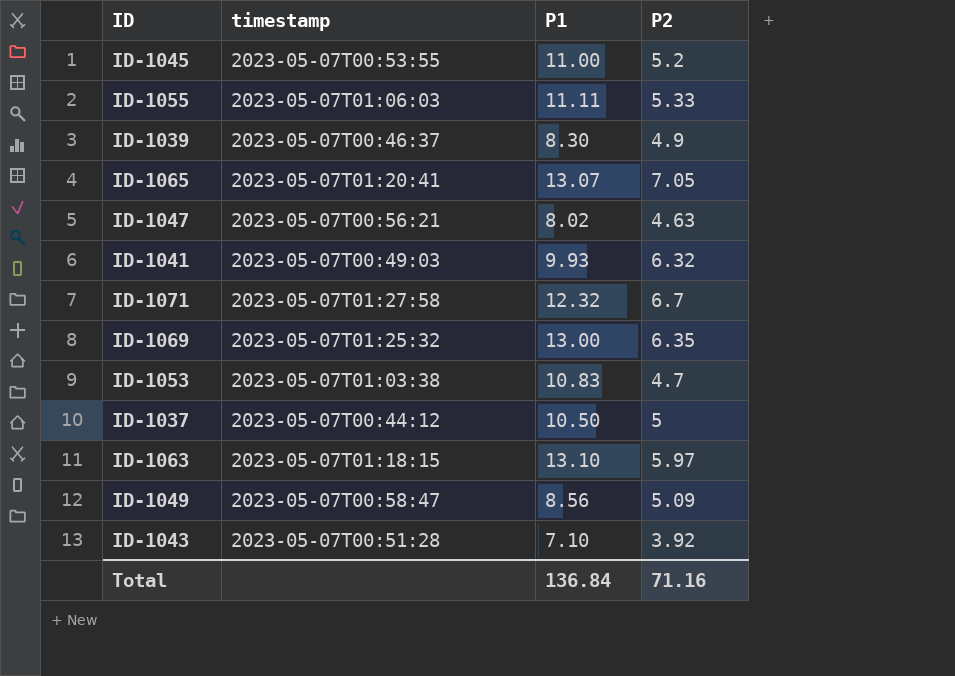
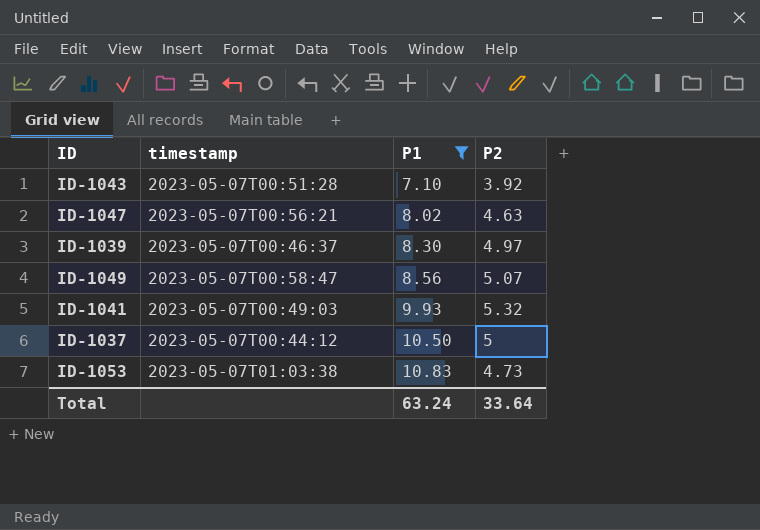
filter: none -> P1 <= 10.83
row order: none -> P1 ascending
ID-1039 | P2: 4.9 -> 4.97
ID-1049 | P2: 5.09 -> 5.07
ID-1041 | P2: 6.32 -> 5.32
ID-1053 | P2: 4.7 -> 4.73
Total | P1: 136.84 -> 63.24
Total | P2: 71.16 -> 33.64

